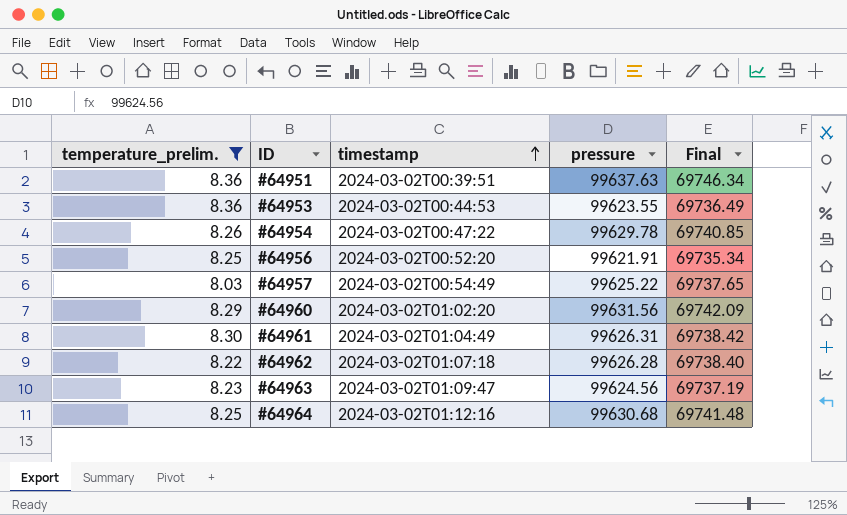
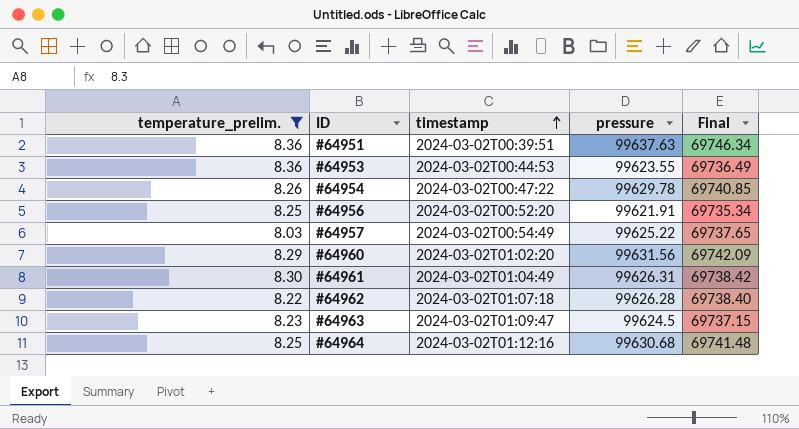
#64963 | pressure: 99624.56 -> 99624.5
#64963 | Final: 69737.19 -> 69737.15

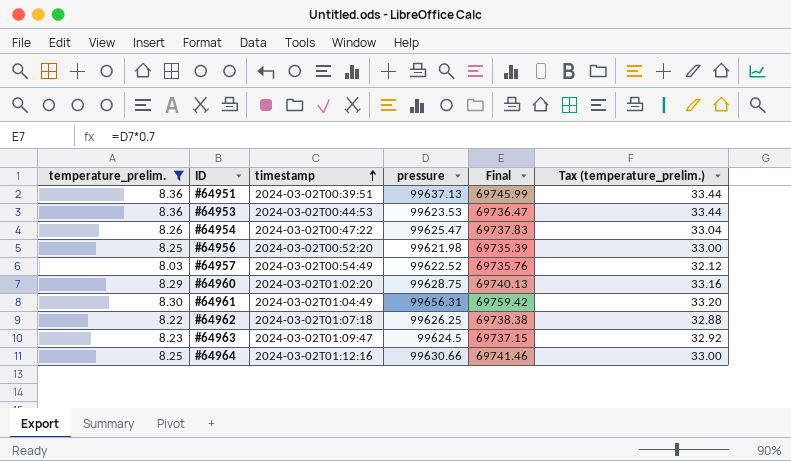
column Tax (temperature_prelim.) | formula: none -> [temperature_prelim.] * 4
#64951 | pressure: 99637.63 -> 99637.13
#64951 | Final: 69746.34 -> 69745.99
#64953 | pressure: 99623.55 -> 99623.53
#64953 | Final: 69736.49 -> 69736.47
#64954 | pressure: 99629.78 -> 99625.47
#64954 | Final: 69740.85 -> 69737.83
#64956 | pressure: 99621.91 -> 99621.98
#64956 | Final: 69735.34 -> 69735.39
#64957 | pressure: 99625.22 -> 99622.52
#64957 | Final: 69737.65 -> 69735.76
#64960 | pressure: 99631.56 -> 99628.75
#64960 | Final: 69742.09 -> 69740.13
#64961 | pressure: 99626.31 -> 99656.31
#64961 | Final: 69738.42 -> 69759.42
#64962 | pressure: 99626.28 -> 99626.25
#64962 | Final: 69738.40 -> 69738.38
#64964 | pressure: 99630.68 -> 99630.66
#64964 | Final: 69741.48 -> 69741.46

